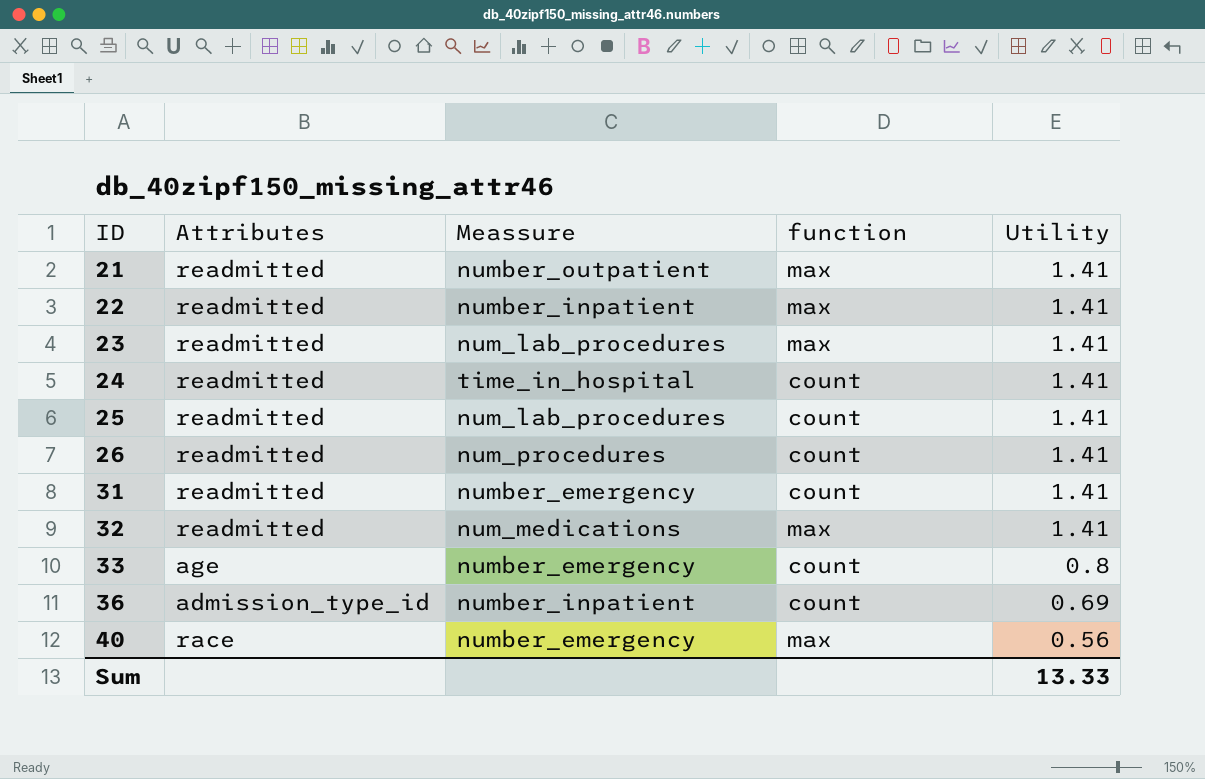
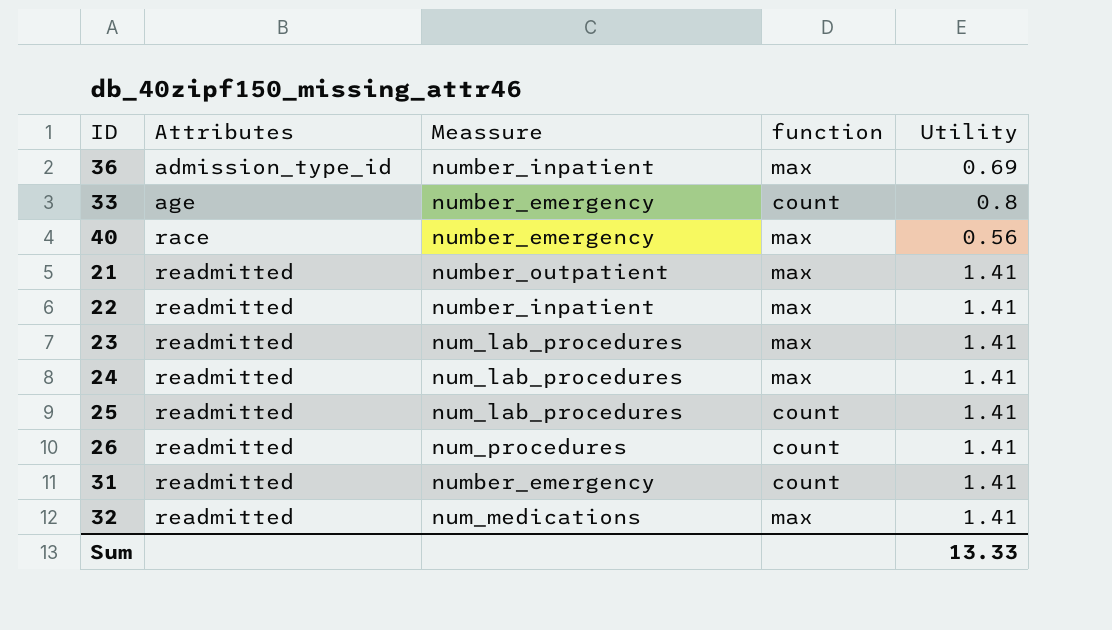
row order: ID ascending -> Attributes ascending
36 | function: count -> max
24 | Meassure: time_in_hospital -> num_lab_procedures
24 | function: count -> max

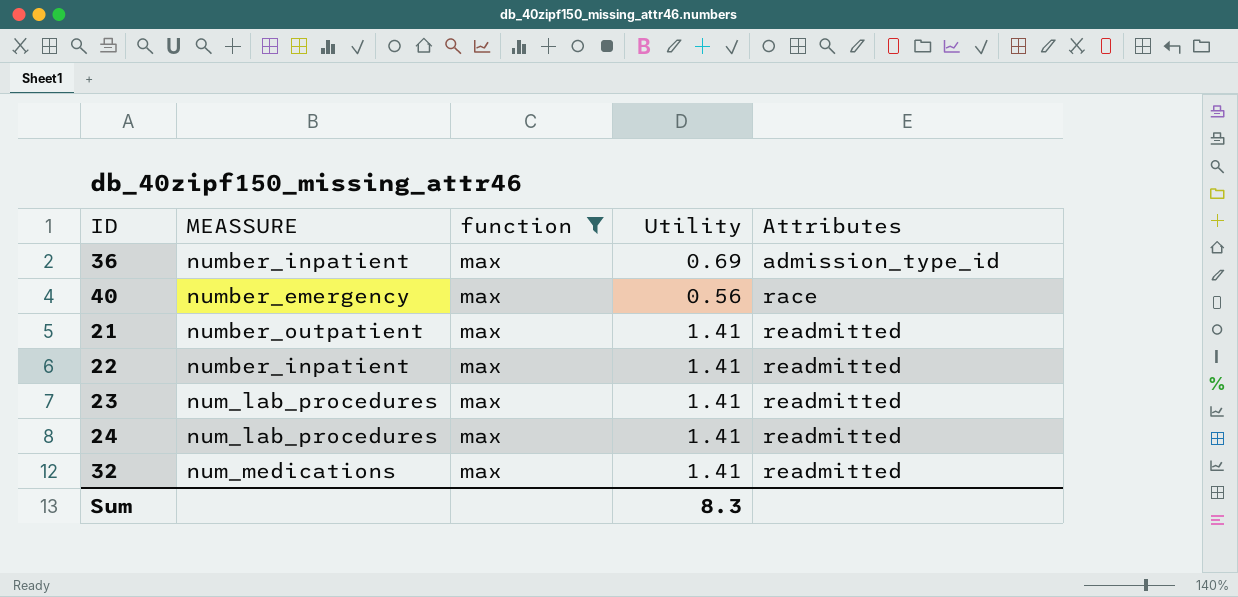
filter: none -> function = max
column name: Meassure -> MEASSURE
column Attributes | position: 2 -> 5
Sum | Utility: 13.33 -> 8.3

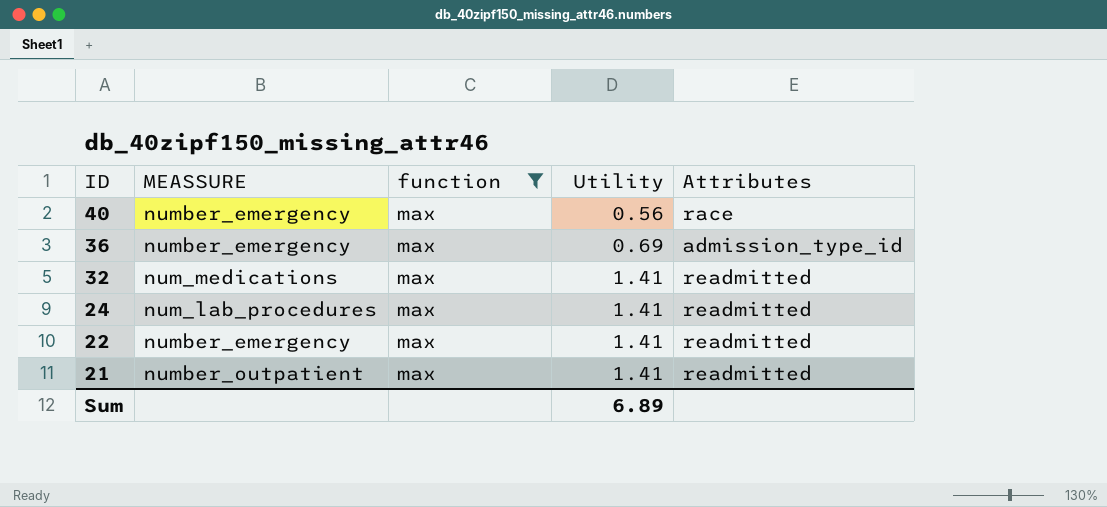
row order: Attributes ascending -> ID descending
row 23: num_lab_procedures | max | 1.41 | readmitted -> none
36 | MEASSURE: number_inpatient -> number_emergency
22 | MEASSURE: number_inpatient -> number_emergency
Sum | Utility: 8.3 -> 6.89

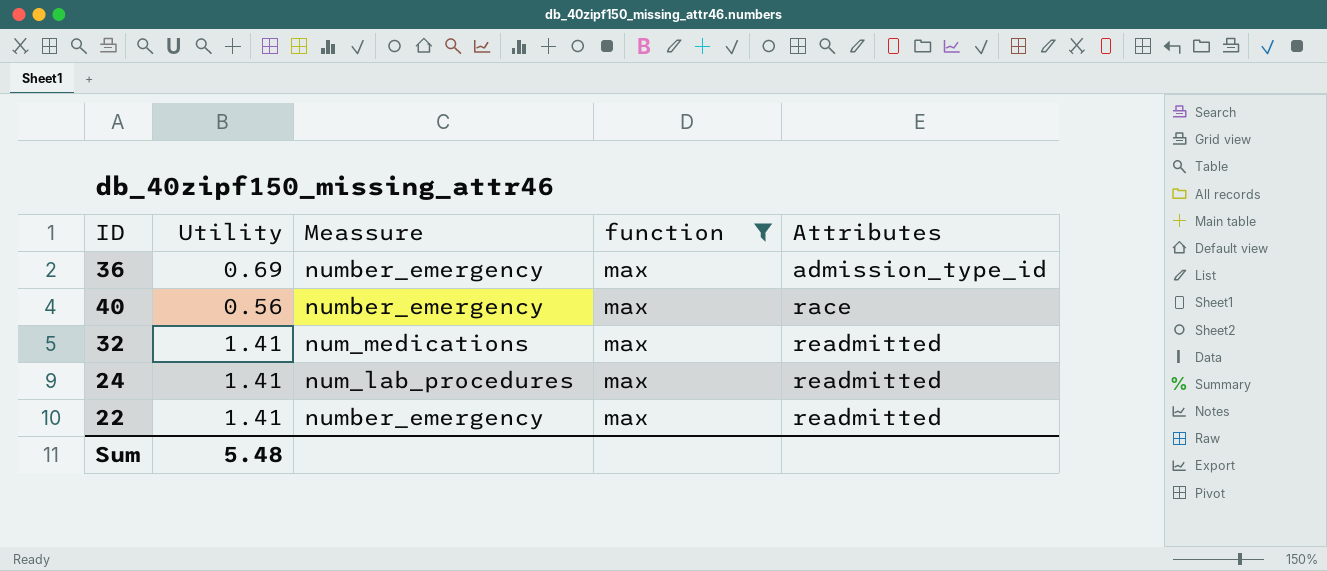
row order: ID descending -> Attributes ascending
column Utility | position: 4 -> 2
column name: MEASSURE -> Meassure
row 21: number_outpatient | max | 1.41 | readmitted -> none
Sum | Utility: 6.89 -> 5.48

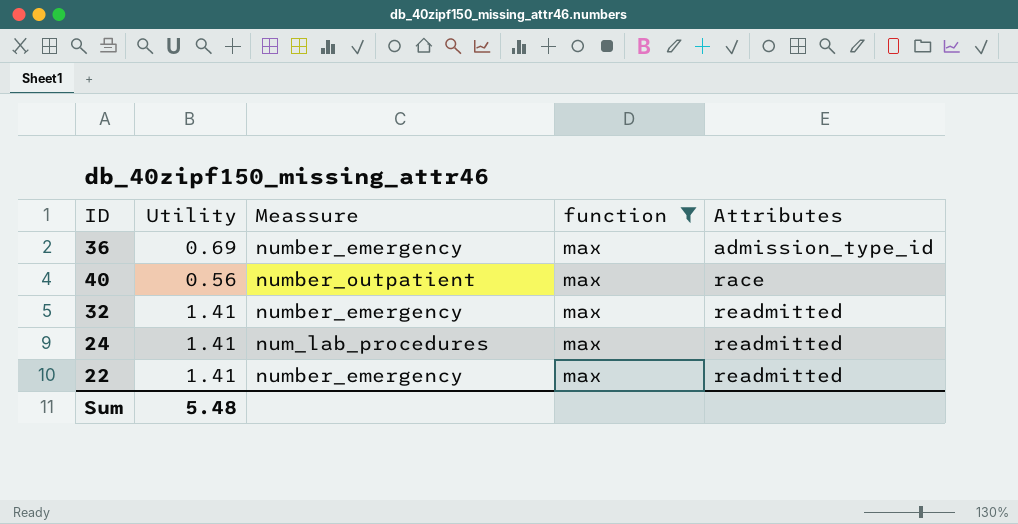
40 | Meassure: number_emergency -> number_outpatient
32 | Meassure: num_medications -> number_emergency

